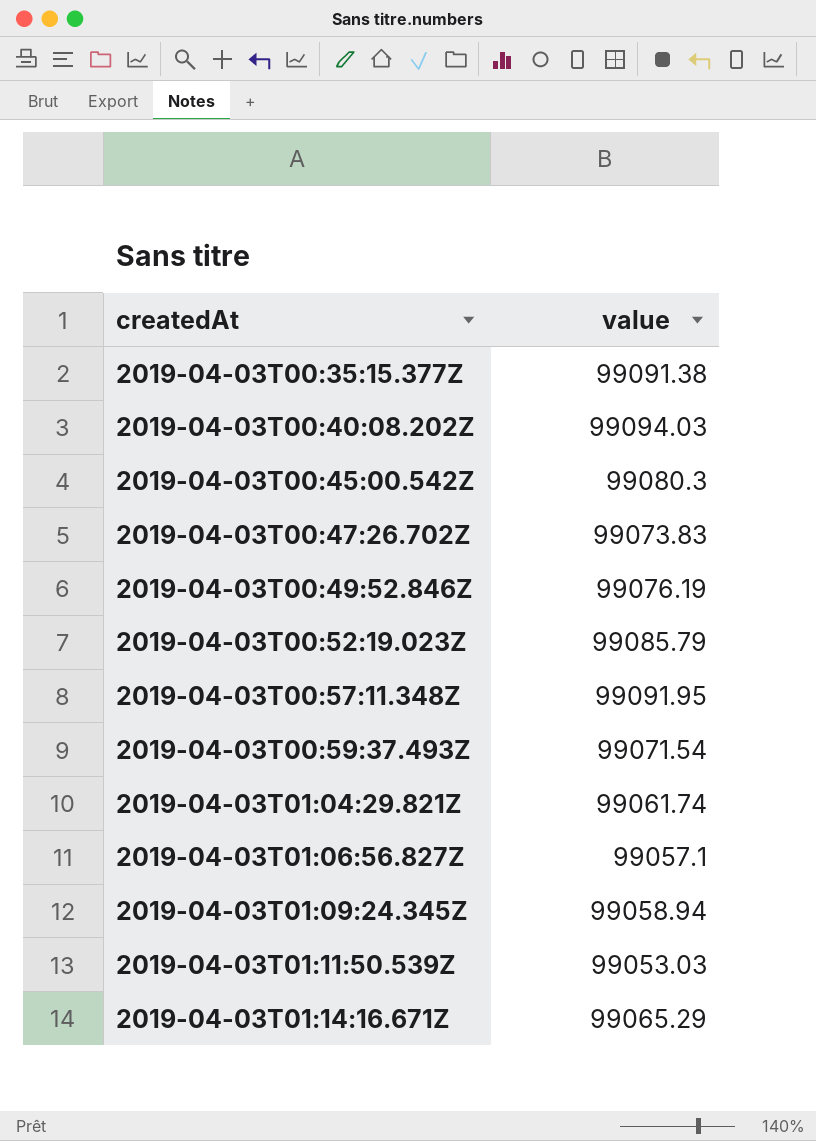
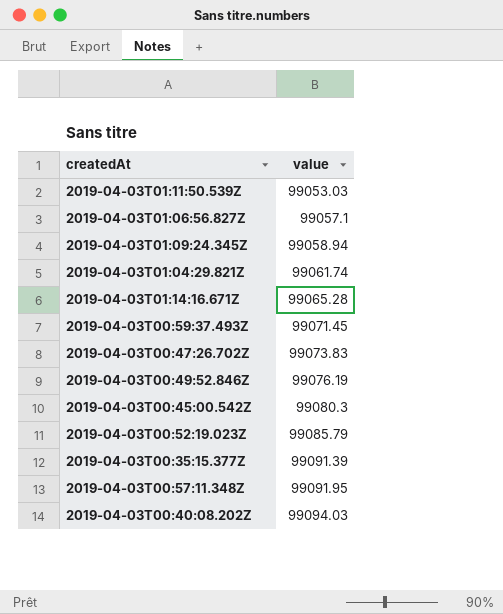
row order: createdAt ascending -> value ascending
2019-04-03T01:14:16.671Z | value: 99065.29 -> 99065.28
2019-04-03T00:59:37.493Z | value: 99071.54 -> 99071.45
2019-04-03T00:35:15.377Z | value: 99091.38 -> 99091.39

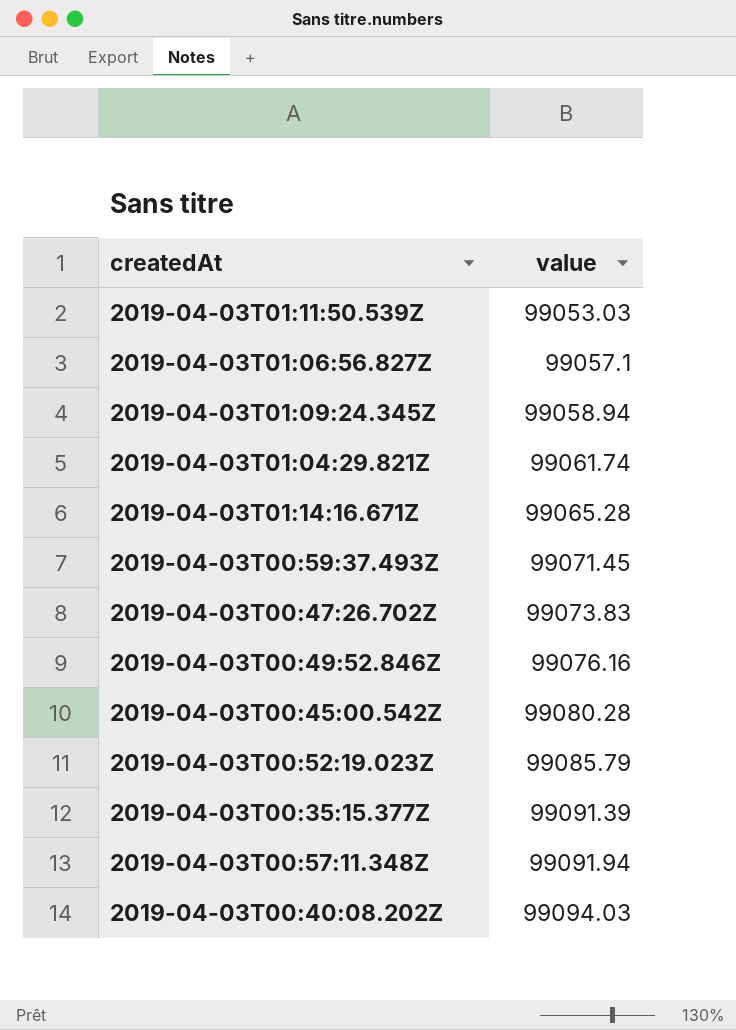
2019-04-03T00:49:52.846Z | value: 99076.19 -> 99076.16
2019-04-03T00:45:00.542Z | value: 99080.3 -> 99080.28
2019-04-03T00:57:11.348Z | value: 99091.95 -> 99091.94

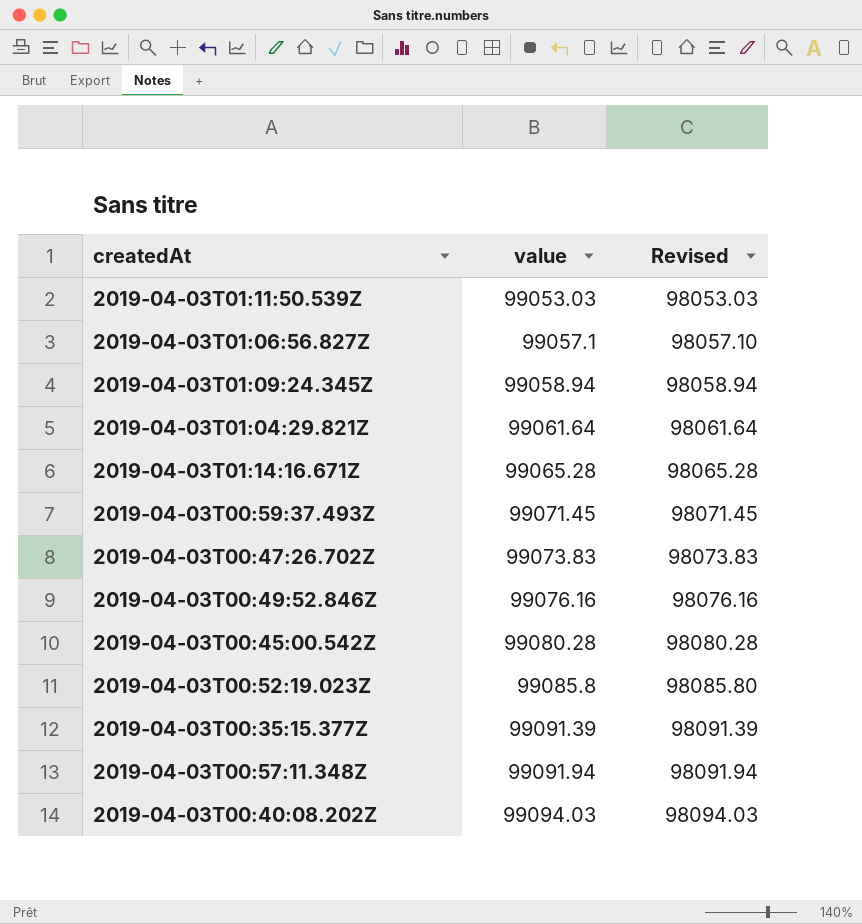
column Revised | formula: none -> [value] - 1000
2019-04-03T01:04:29.821Z | value: 99061.74 -> 99061.64
2019-04-03T00:52:19.023Z | value: 99085.79 -> 99085.8

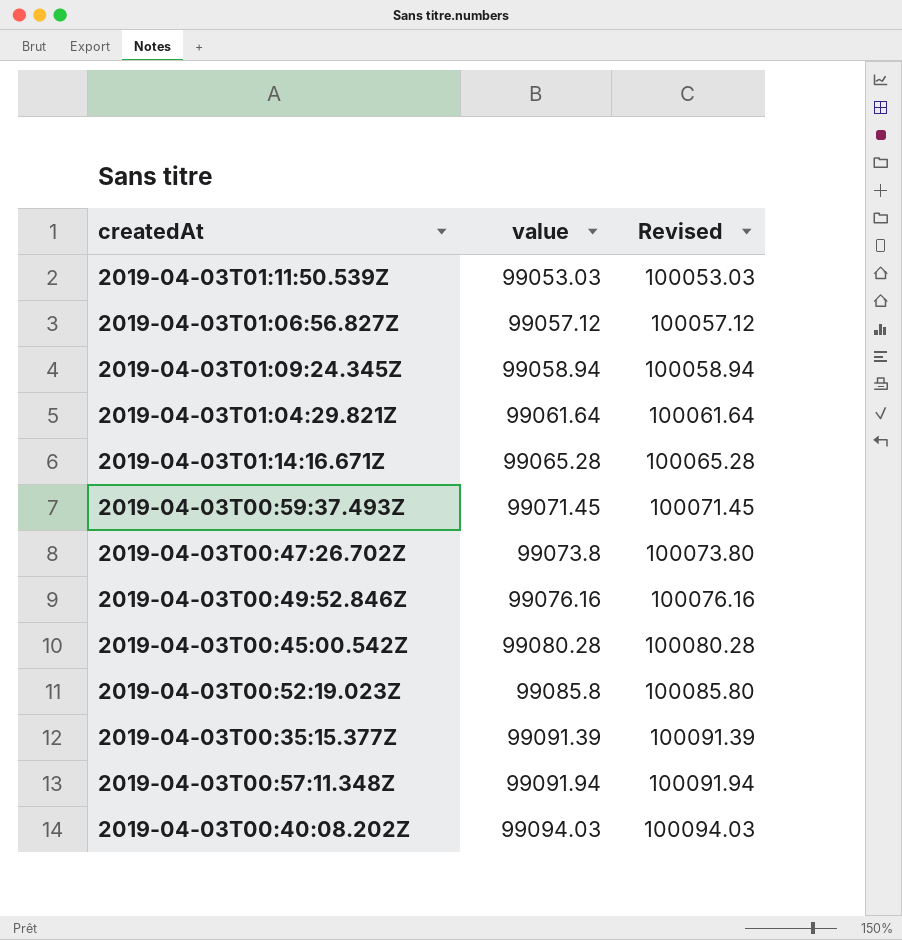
column Revised | formula: [value] - 1000 -> [value] + 1000
2019-04-03T01:06:56.827Z | value: 99057.1 -> 99057.12
2019-04-03T00:47:26.702Z | value: 99073.83 -> 99073.8

